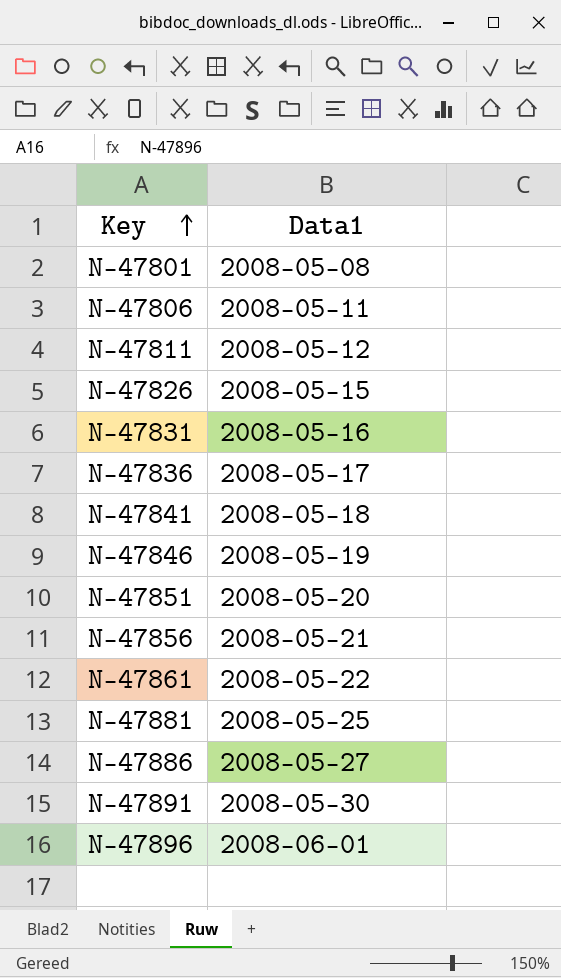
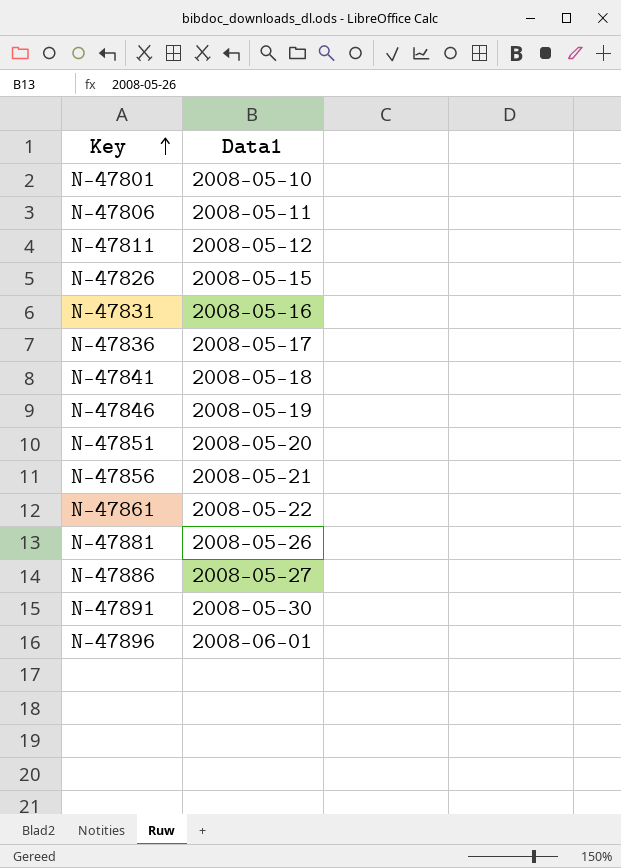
N-47801 | Data1: 2008-05-08 -> 2008-05-10
N-47881 | Data1: 2008-05-25 -> 2008-05-26

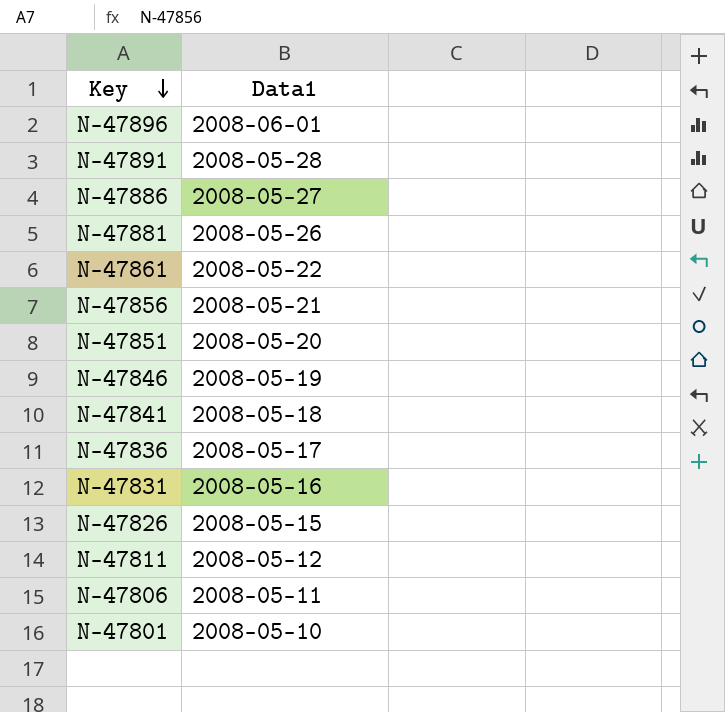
row order: Key ascending -> Key descending
N-47891 | Data1: 2008-05-30 -> 2008-05-28

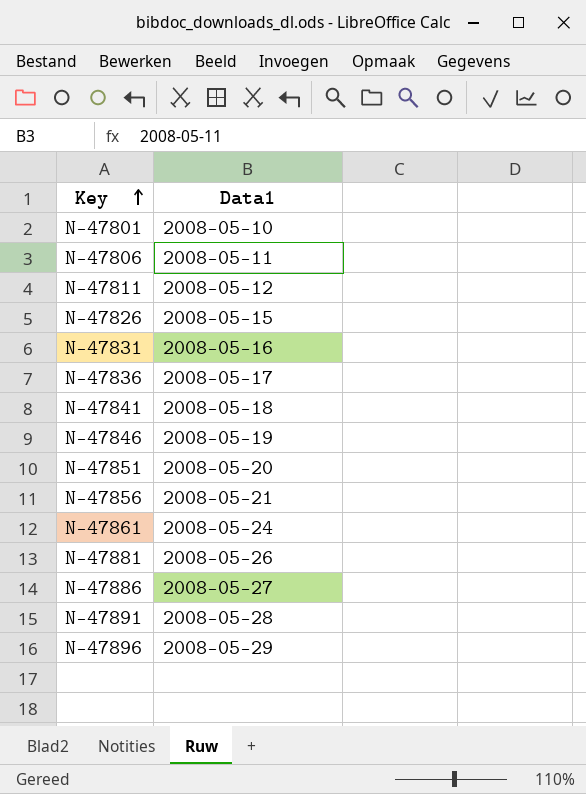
row order: Key descending -> Key ascending
N-47861 | Data1: 2008-05-22 -> 2008-05-24
N-47896 | Data1: 2008-06-01 -> 2008-05-29

